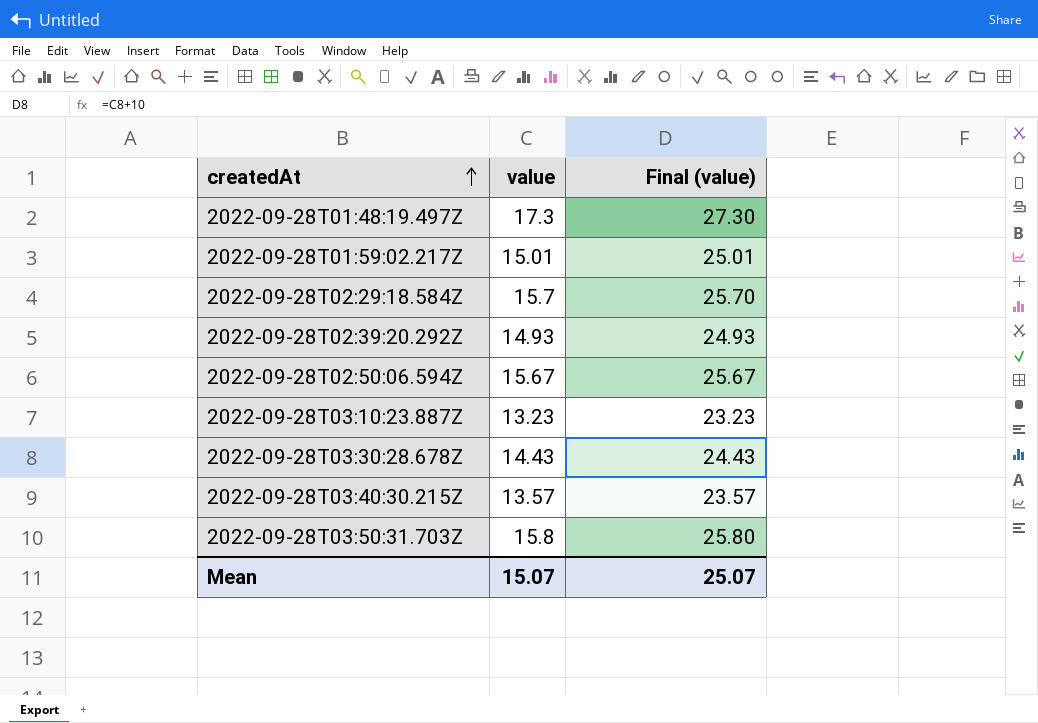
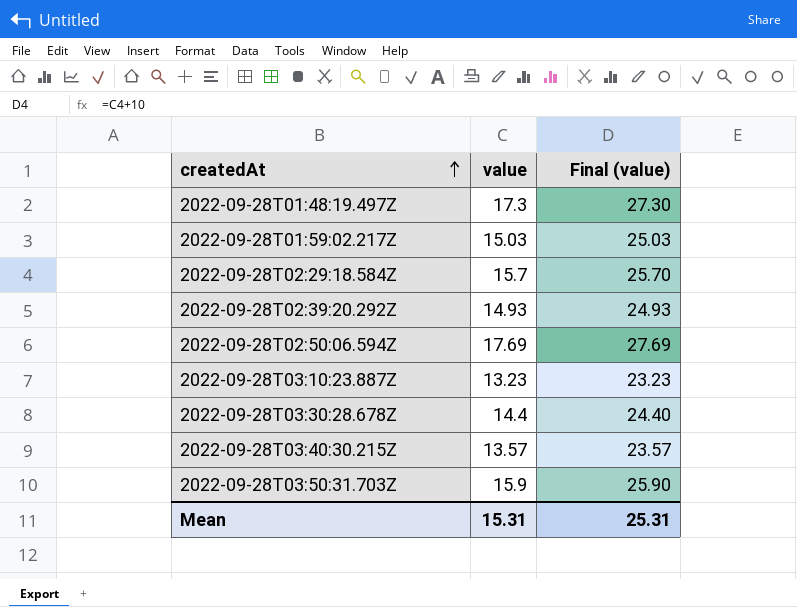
2022-09-28T01:59:02.217Z | value: 15.01 -> 15.03
2022-09-28T01:59:02.217Z | Final (value): 25.01 -> 25.03
2022-09-28T02:50:06.594Z | value: 15.67 -> 17.69
2022-09-28T02:50:06.594Z | Final (value): 25.67 -> 27.69
2022-09-28T03:30:28.678Z | value: 14.43 -> 14.4
2022-09-28T03:30:28.678Z | Final (value): 24.43 -> 24.40
2022-09-28T03:50:31.703Z | value: 15.8 -> 15.9
2022-09-28T03:50:31.703Z | Final (value): 25.80 -> 25.90
Mean | value: 15.07 -> 15.31
Mean | Final (value): 25.07 -> 25.31

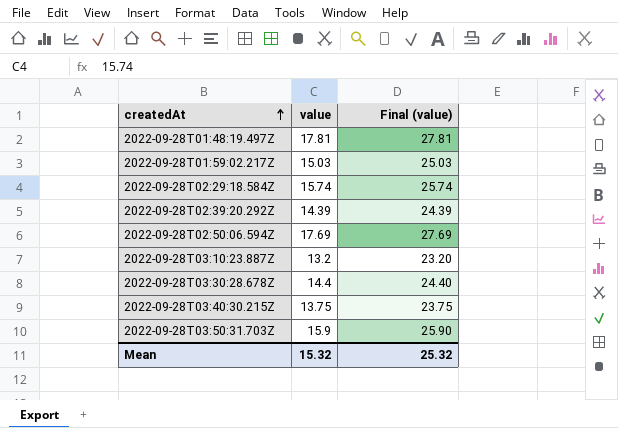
2022-09-28T01:48:19.497Z | value: 17.3 -> 17.81
2022-09-28T01:48:19.497Z | Final (value): 27.30 -> 27.81
2022-09-28T02:29:18.584Z | value: 15.7 -> 15.74
2022-09-28T02:29:18.584Z | Final (value): 25.70 -> 25.74
2022-09-28T02:39:20.292Z | value: 14.93 -> 14.39
2022-09-28T02:39:20.292Z | Final (value): 24.93 -> 24.39
2022-09-28T03:10:23.887Z | value: 13.23 -> 13.2
2022-09-28T03:10:23.887Z | Final (value): 23.23 -> 23.20
2022-09-28T03:40:30.215Z | value: 13.57 -> 13.75
2022-09-28T03:40:30.215Z | Final (value): 23.57 -> 23.75
Mean | value: 15.31 -> 15.32
Mean | Final (value): 25.31 -> 25.32

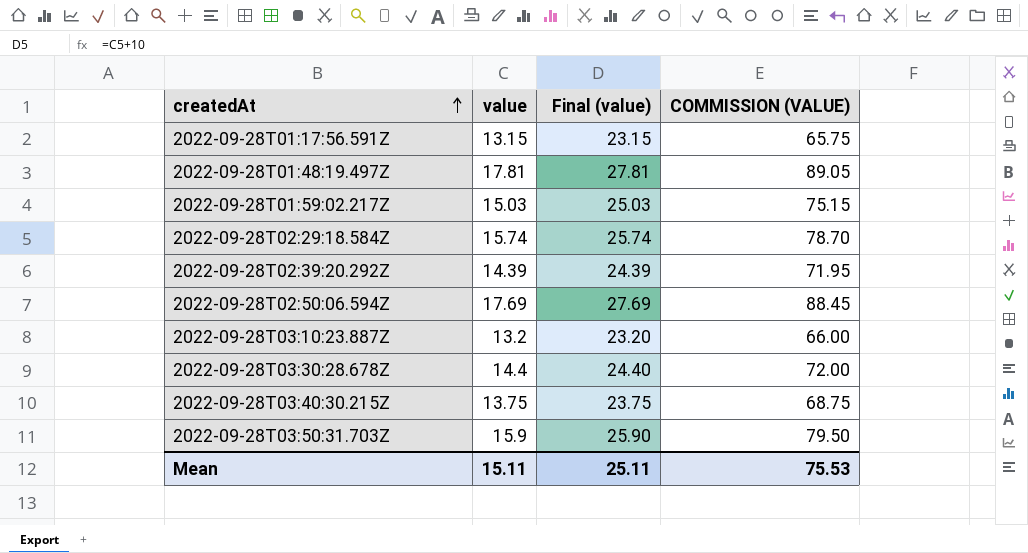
column COMMISSION (VALUE) | formula: none -> [value] * 5
row 2022-09-28T01:17:56.591Z: none -> 13.15 | 23.15 | 65.75
Mean | value: 15.32 -> 15.11
Mean | Final (value): 25.32 -> 25.11

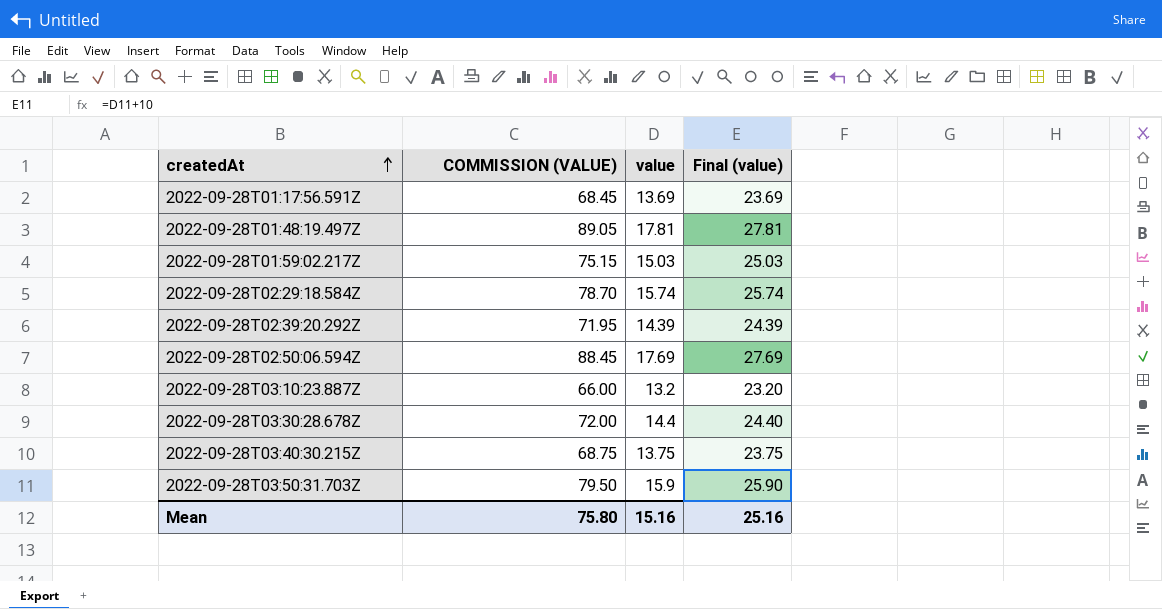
column COMMISSION (VALUE) | position: 4 -> 2
2022-09-28T01:17:56.591Z | COMMISSION (VALUE): 65.75 -> 68.45
2022-09-28T01:17:56.591Z | value: 13.15 -> 13.69
2022-09-28T01:17:56.591Z | Final (value): 23.15 -> 23.69
Mean | COMMISSION (VALUE): 75.53 -> 75.80
Mean | value: 15.11 -> 15.16
Mean | Final (value): 25.11 -> 25.16

